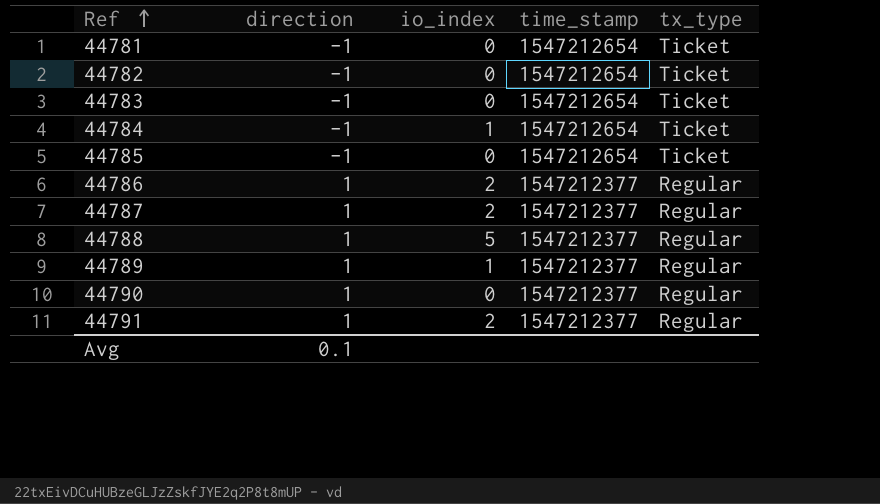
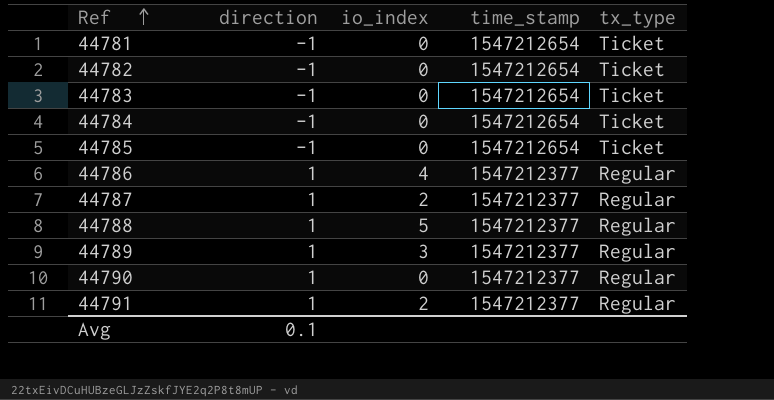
44784 | io_index: 1 -> 0
44786 | io_index: 2 -> 4
44789 | io_index: 1 -> 3

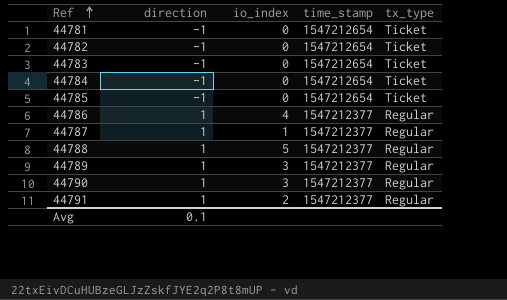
44787 | io_index: 2 -> 1
44790 | io_index: 0 -> 3

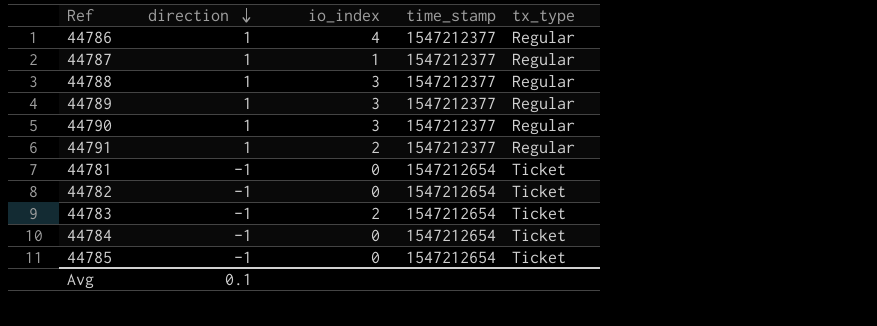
row order: Ref ascending -> direction descending
44788 | io_index: 5 -> 3
44783 | io_index: 0 -> 2

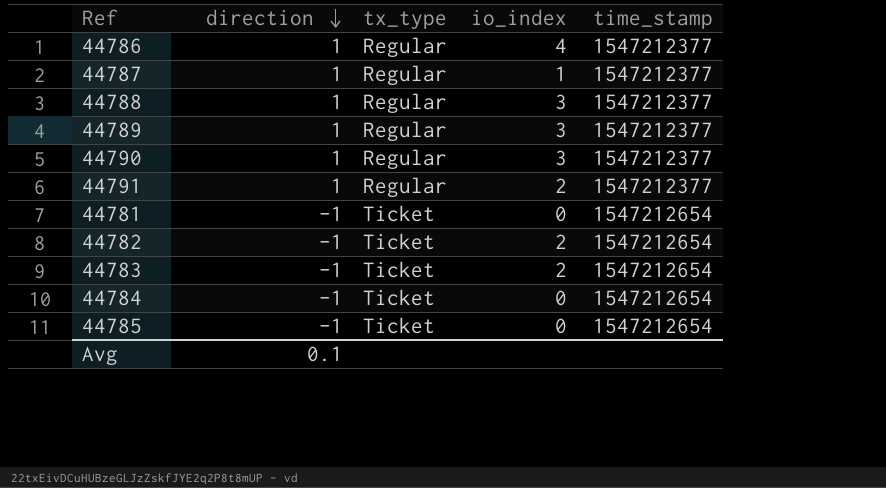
column tx_type | position: 5 -> 3
44782 | io_index: 0 -> 2

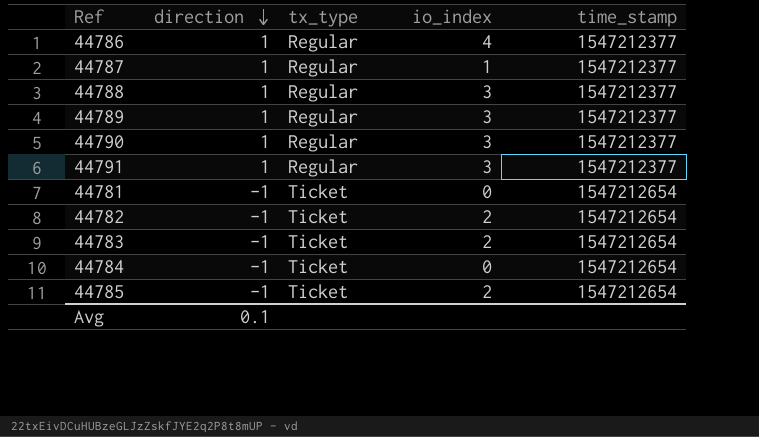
44791 | io_index: 2 -> 3
44785 | io_index: 0 -> 2

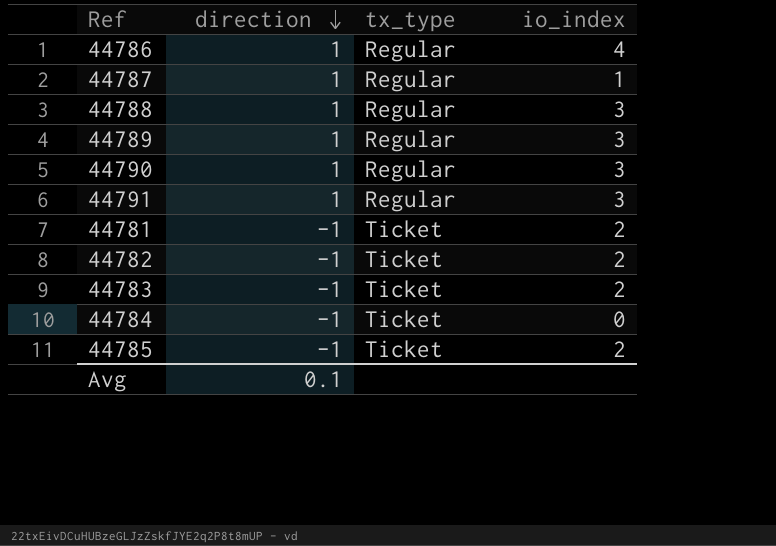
column time_stamp | position: 5 -> none
44781 | io_index: 0 -> 2

